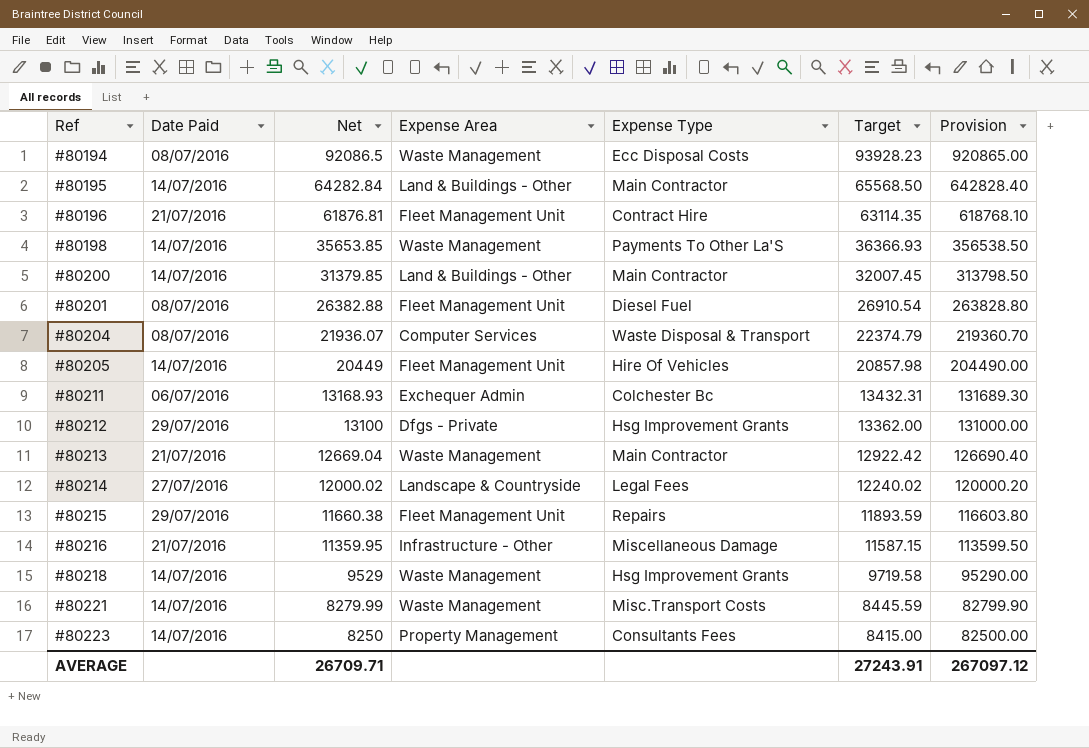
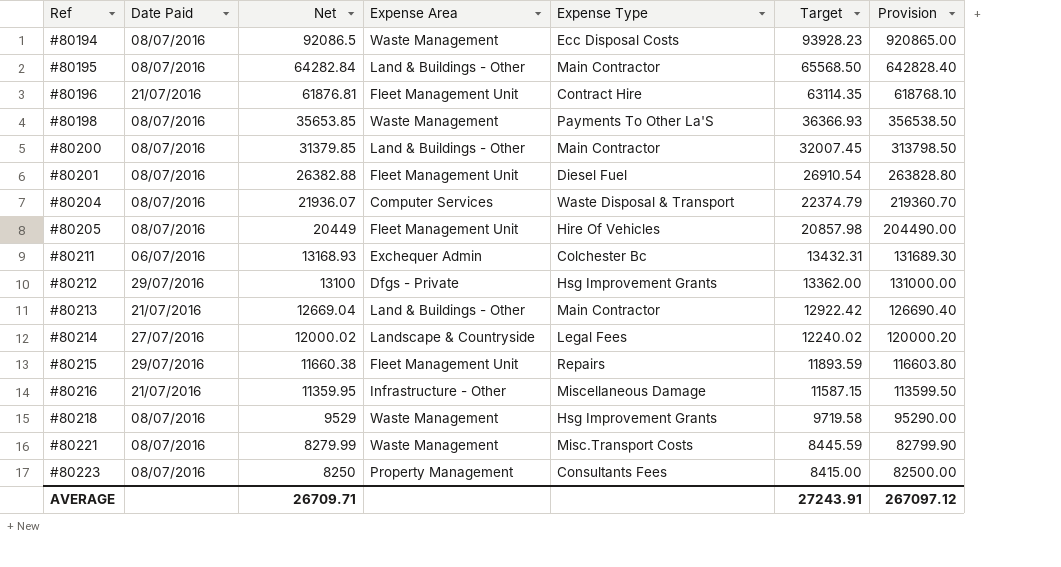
#80195 | Date Paid: 14/07/2016 -> 08/07/2016
#80198 | Date Paid: 14/07/2016 -> 08/07/2016
#80200 | Date Paid: 14/07/2016 -> 08/07/2016
#80205 | Date Paid: 14/07/2016 -> 08/07/2016
#80213 | Expense Area: Waste Management -> Land & Buildings - Other
#80218 | Date Paid: 14/07/2016 -> 08/07/2016
#80221 | Date Paid: 14/07/2016 -> 08/07/2016
#80223 | Date Paid: 14/07/2016 -> 08/07/2016

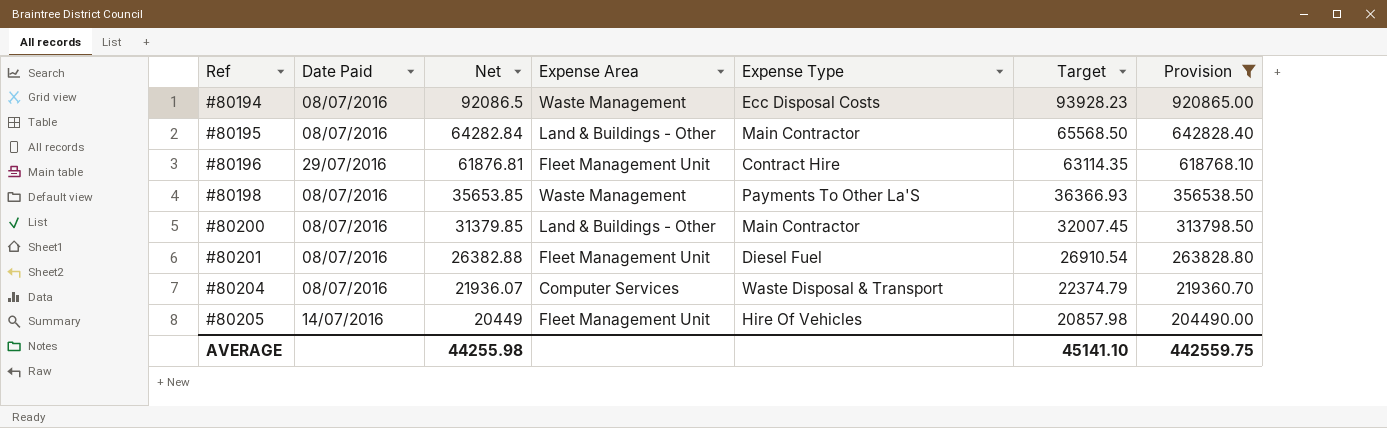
filter: none -> Provision >= 204490.00
#80196 | Date Paid: 21/07/2016 -> 29/07/2016
#80205 | Date Paid: 08/07/2016 -> 14/07/2016
AVERAGE | Net: 26709.71 -> 44255.98
AVERAGE | Target: 27243.91 -> 45141.10
AVERAGE | Provision: 267097.12 -> 442559.75

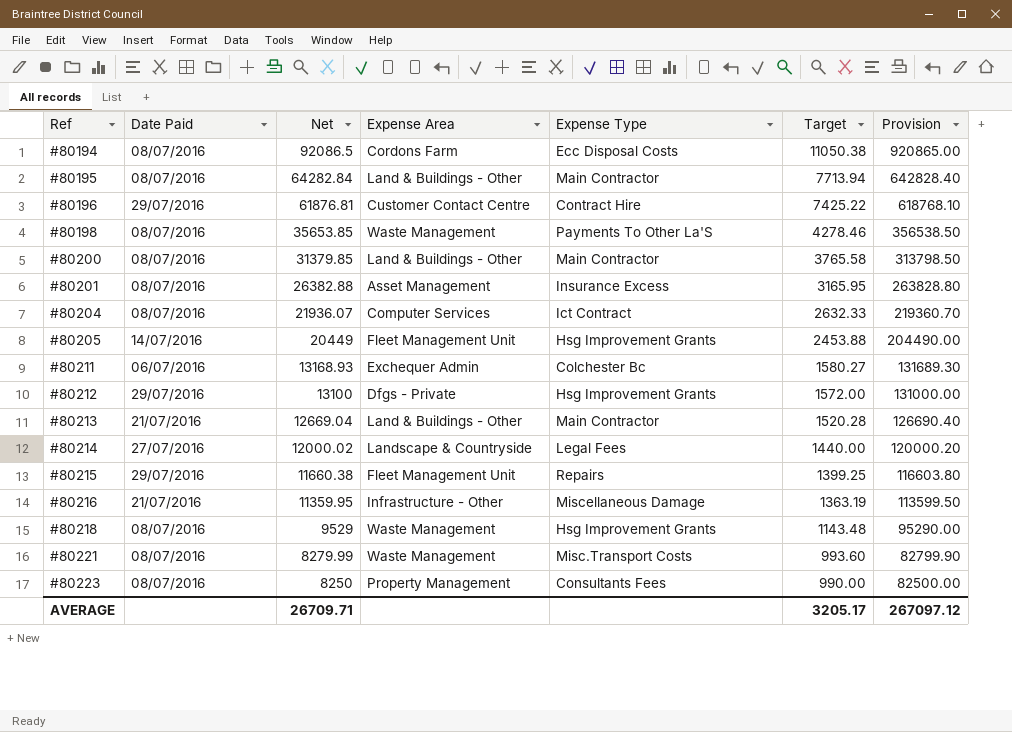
filter: Provision >= 204490.00 -> none
column Target | formula: [Net] * 1.02 -> [Net] * 0.12
#80194 | Expense Area: Waste Management -> Cordons Farm
#80196 | Expense Area: Fleet Management Unit -> Customer Contact Centre
#80201 | Expense Area: Fleet Management Unit -> Asset Management
#80201 | Expense Type: Diesel Fuel -> Insurance Excess
#80204 | Expense Type: Waste Disposal & Transport -> Ict Contract
#80205 | Expense Type: Hire Of Vehicles -> Hsg Improvement Grants
AVERAGE | Net: 44255.98 -> 26709.71
AVERAGE | Target: 45141.10 -> 3205.17
AVERAGE | Provision: 442559.75 -> 267097.12

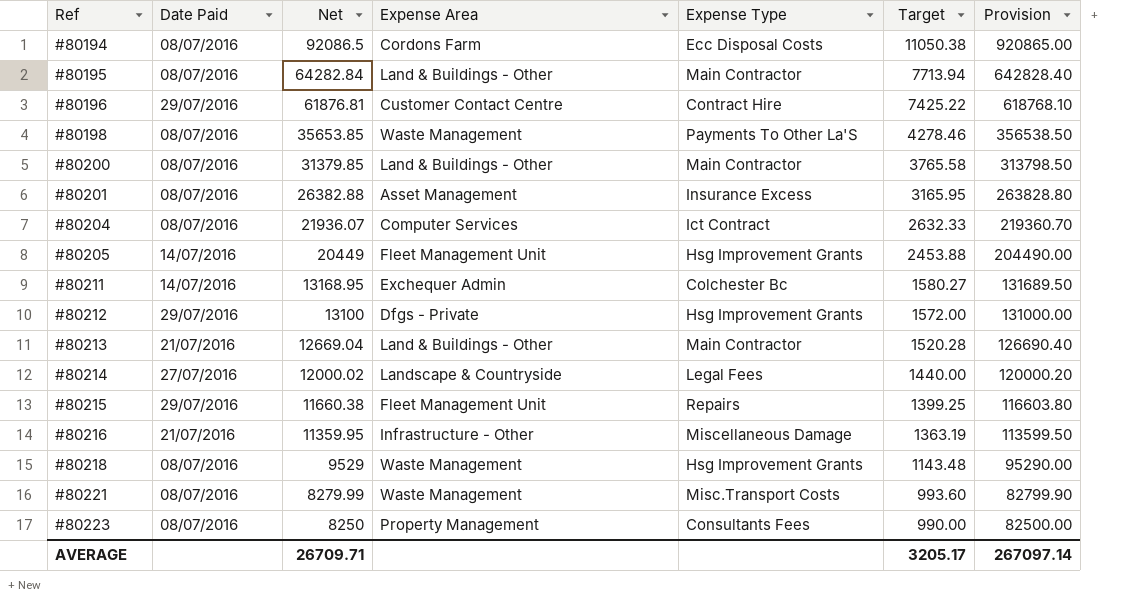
#80211 | Date Paid: 06/07/2016 -> 14/07/2016
#80211 | Net: 13168.93 -> 13168.95
#80211 | Provision: 131689.30 -> 131689.50
AVERAGE | Provision: 267097.12 -> 267097.14

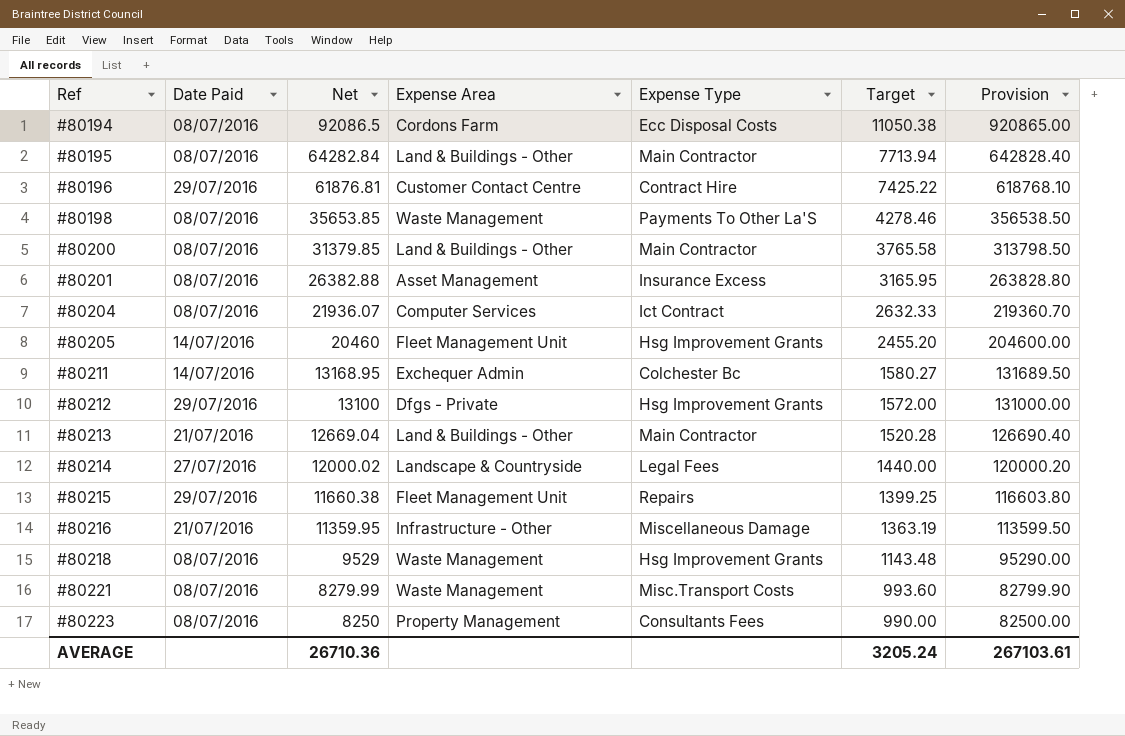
#80205 | Net: 20449 -> 20460
#80205 | Target: 2453.88 -> 2455.20
#80205 | Provision: 204490.00 -> 204600.00
AVERAGE | Net: 26709.71 -> 26710.36
AVERAGE | Target: 3205.17 -> 3205.24
AVERAGE | Provision: 267097.14 -> 267103.61

